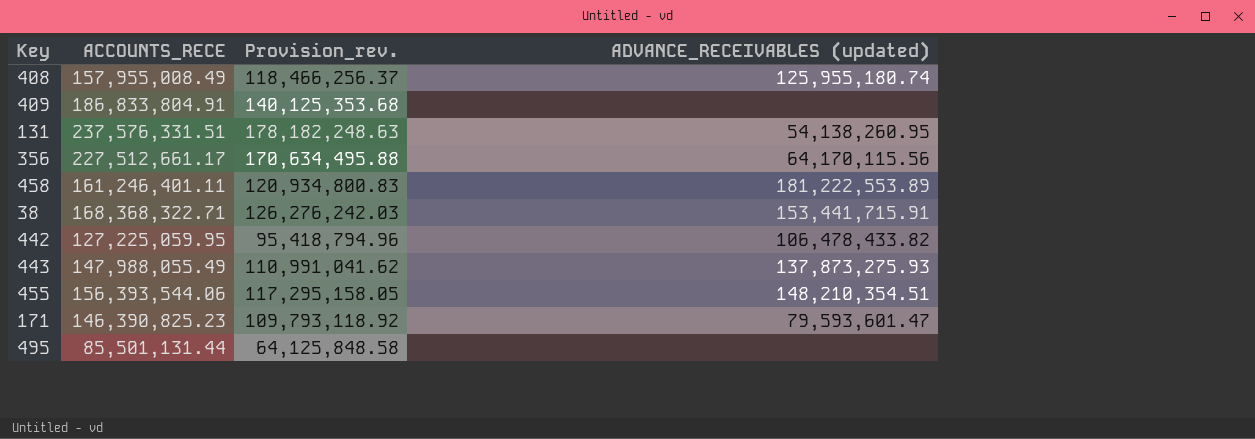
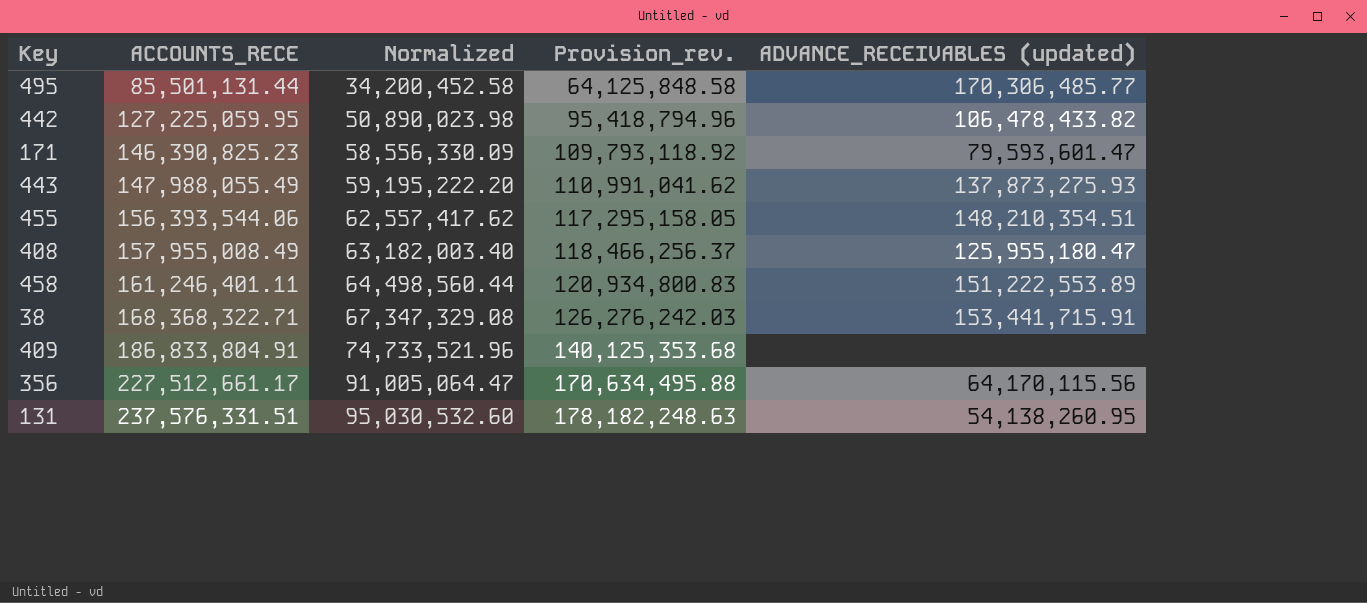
row order: none -> ACCOUNTS_RECE ascending
column Normalized | formula: none -> [ACCOUNTS_RECE] * 0.4
495 | ADVANCE_RECEIVABLES (updated): none -> 170,306,485.77
408 | ADVANCE_RECEIVABLES (updated): 125,955,180.74 -> 125,955,180.47
458 | ADVANCE_RECEIVABLES (updated): 181,222,553.89 -> 151,222,553.89

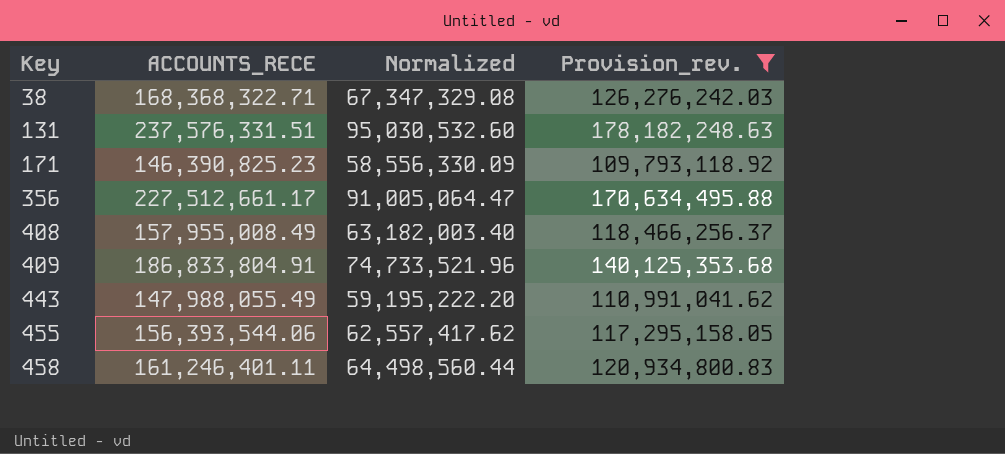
filter: none -> Provision_rev. >= 109,793,118.92
row order: ACCOUNTS_RECE ascending -> Key ascending
column ADVANCE_RECEIVABLES (updated) | position: 5 -> none

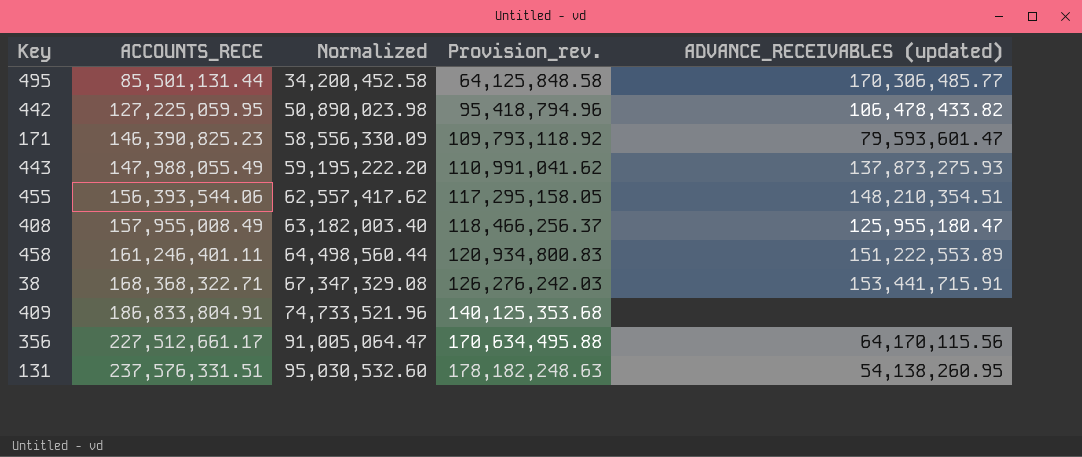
filter: Provision_rev. >= 109,793,118.92 -> none
row order: Key ascending -> ACCOUNTS_RECE ascending
column ADVANCE_RECEIVABLES (updated) | position: none -> 5

